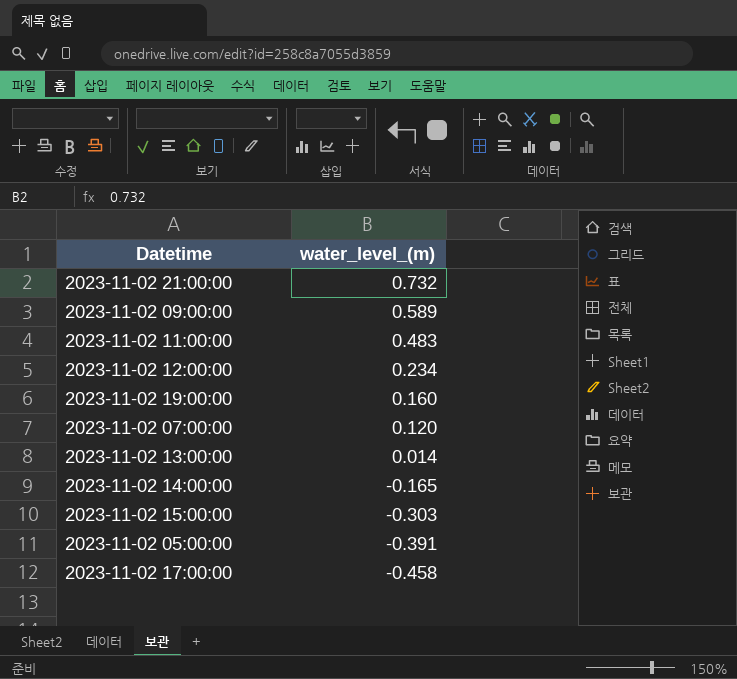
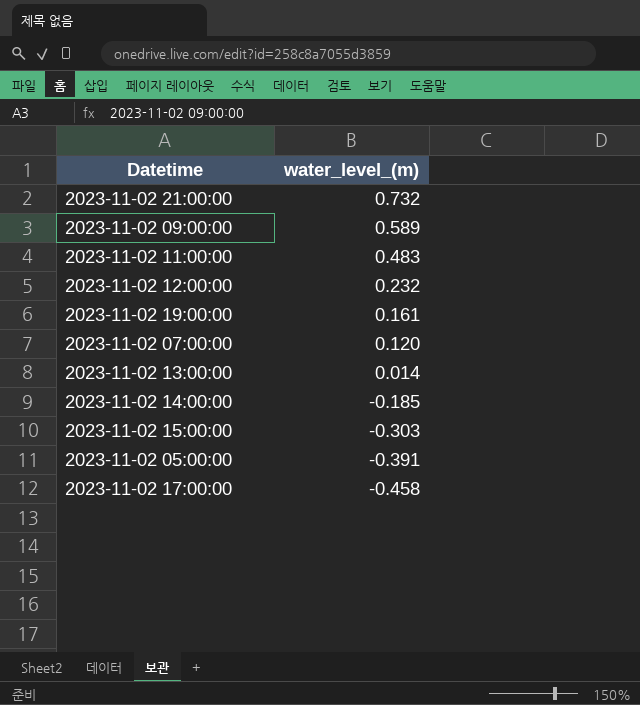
2023-11-02 12:00:00 | water_level_(m): 0.234 -> 0.232
2023-11-02 19:00:00 | water_level_(m): 0.160 -> 0.161
2023-11-02 14:00:00 | water_level_(m): -0.165 -> -0.185

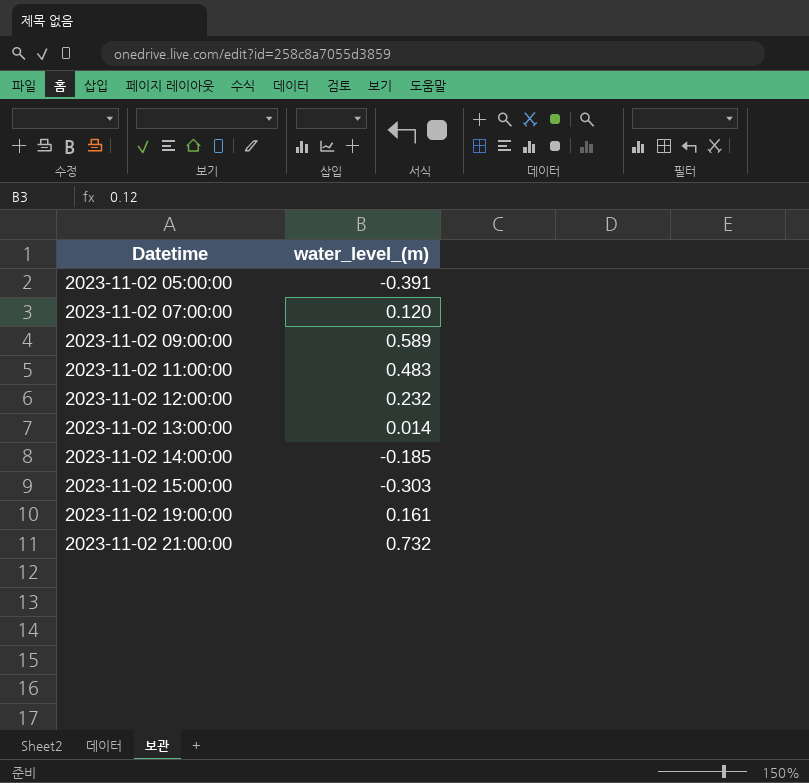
row order: water_level_(m) descending -> Datetime ascending
row 2023-11-02 17:00:00: -0.458 -> none

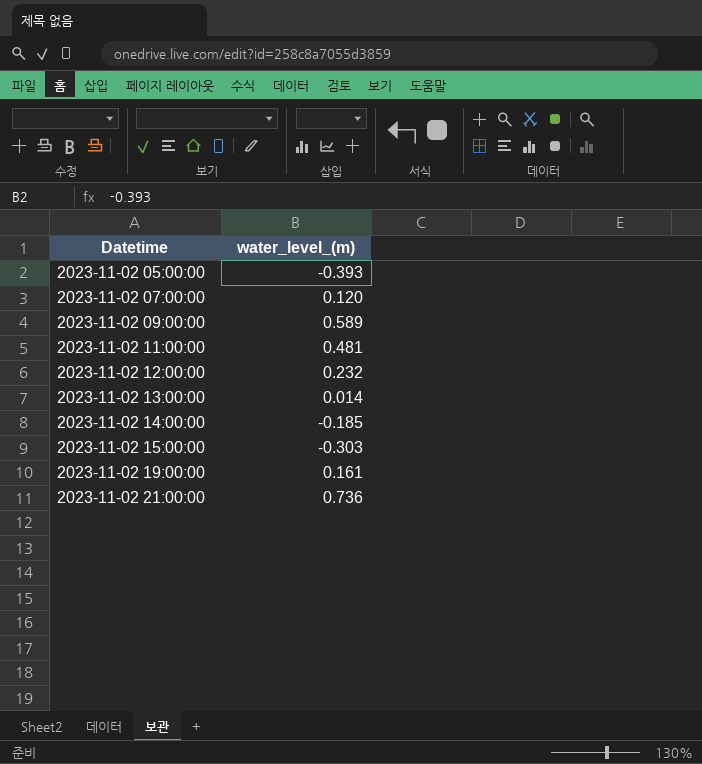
2023-11-02 05:00:00 | water_level_(m): -0.391 -> -0.393
2023-11-02 11:00:00 | water_level_(m): 0.483 -> 0.481
2023-11-02 21:00:00 | water_level_(m): 0.732 -> 0.736

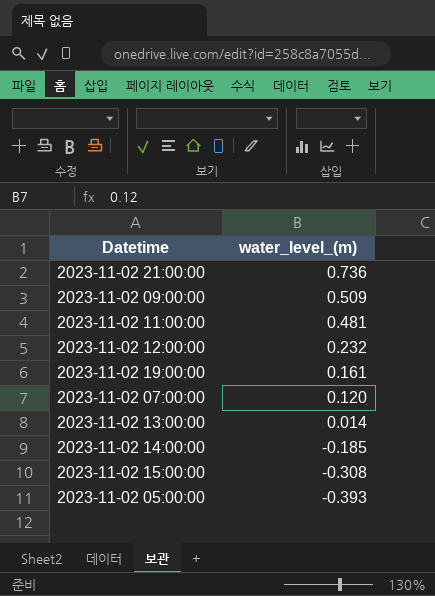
row order: Datetime ascending -> water_level_(m) descending
2023-11-02 09:00:00 | water_level_(m): 0.589 -> 0.509
2023-11-02 15:00:00 | water_level_(m): -0.303 -> -0.308

